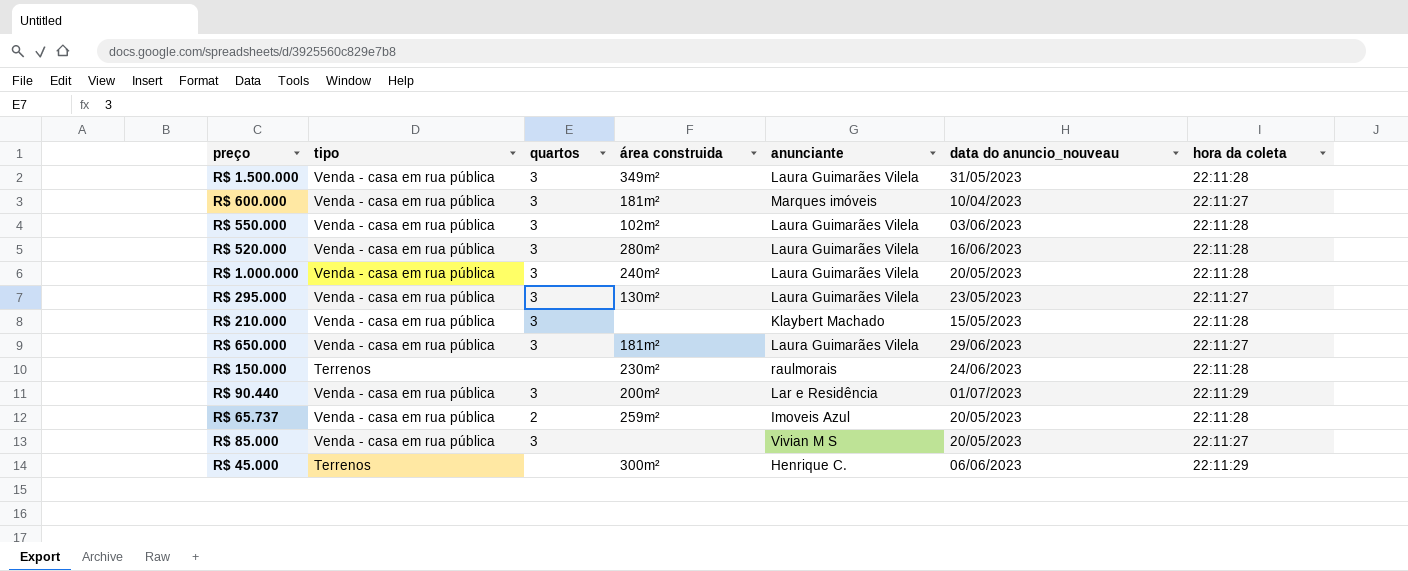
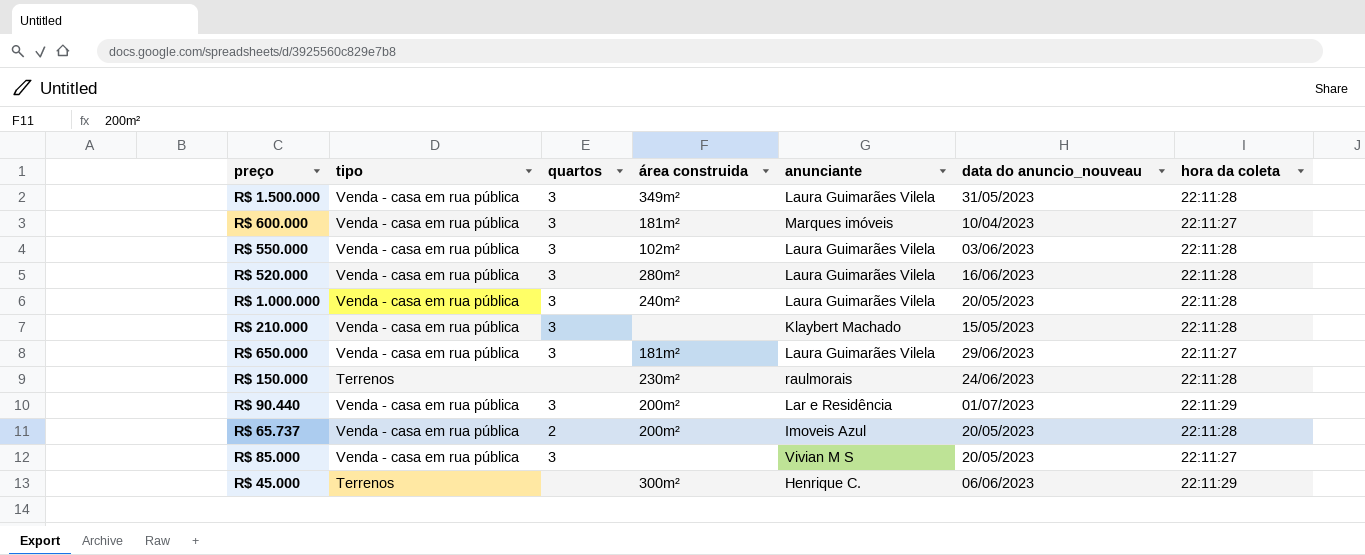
row R$ 295.000: Venda - casa em rua pública | 3 | 130m² | Laura Guimarães Vilela | 23/05/2023 | 22:11:27 -> none
R$ 65.737 | área construida: 259m² -> 200m²

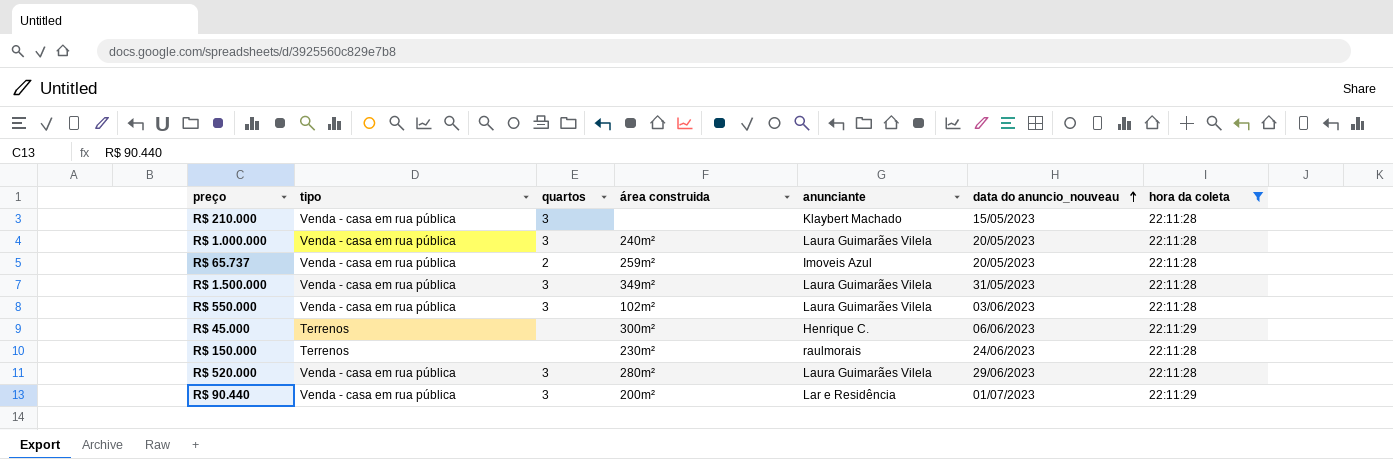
filter: none -> hora da coleta != 22:11:27
row order: none -> data do anuncio_nouveau ascending
R$ 65.737 | área construida: 200m² -> 259m²
R$ 520.000 | data do anuncio_nouveau: 16/06/2023 -> 29/06/2023

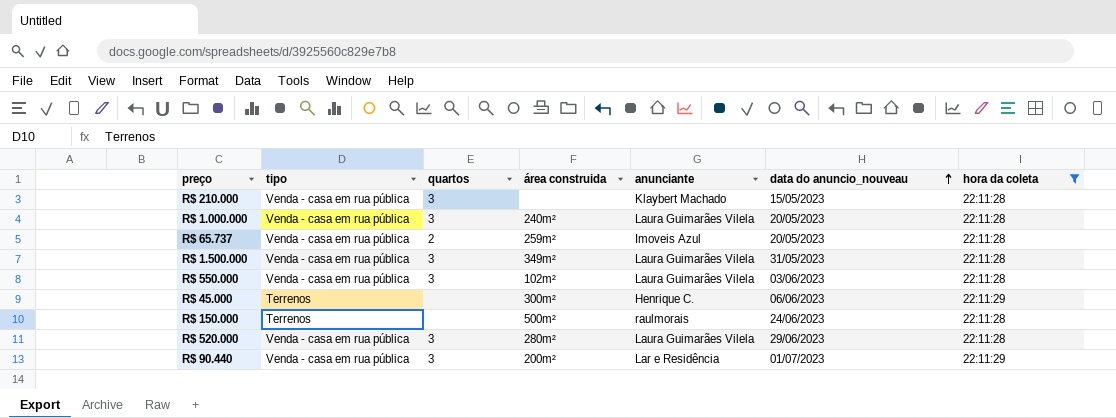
R$ 150.000 | área construida: 230m² -> 500m²

